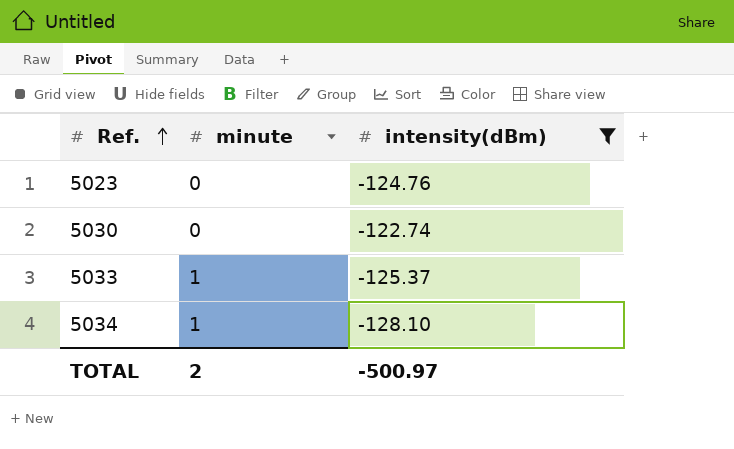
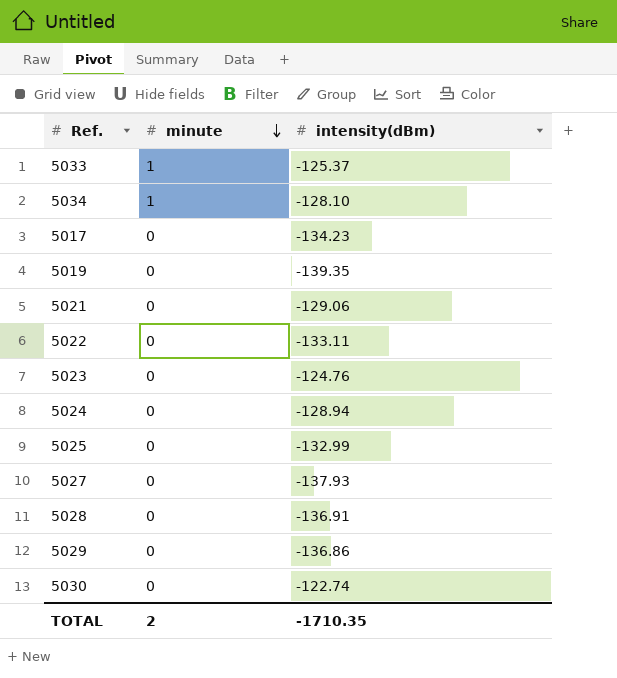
filter: intensity(dBm) >= -128.10 -> none
row order: Ref. ascending -> minute descending
TOTAL | intensity(dBm): -500.97 -> -1710.35

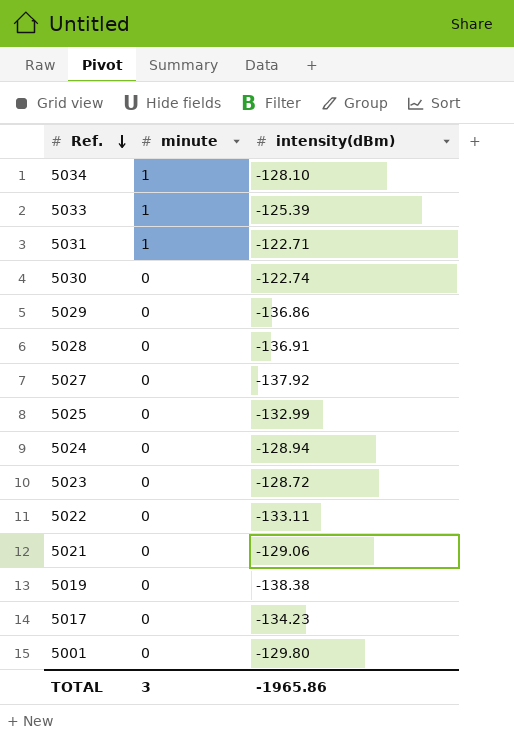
row order: minute descending -> Ref. descending
5033 | intensity(dBm): -125.37 -> -125.39
row 5031: none -> 1 | -122.71
5027 | intensity(dBm): -137.93 -> -137.92
5023 | intensity(dBm): -124.76 -> -128.72
5019 | intensity(dBm): -139.35 -> -138.38
row 5001: none -> 0 | -129.80
TOTAL | minute: 2 -> 3
TOTAL | intensity(dBm): -1710.35 -> -1965.86

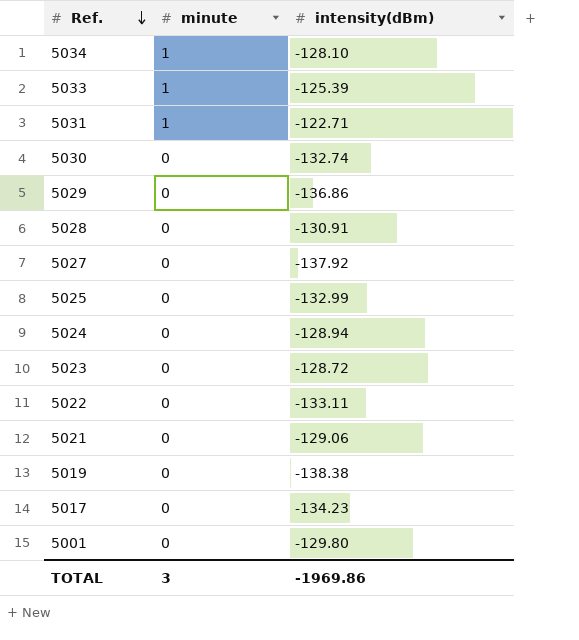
5030 | intensity(dBm): -122.74 -> -132.74
5028 | intensity(dBm): -136.91 -> -130.91
TOTAL | intensity(dBm): -1965.86 -> -1969.86

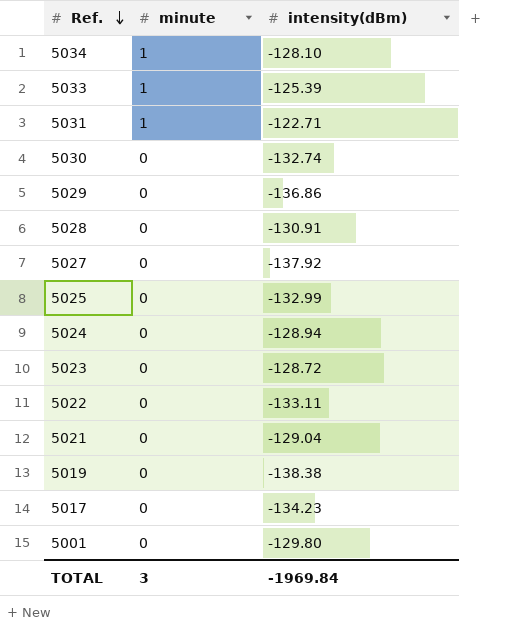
5021 | intensity(dBm): -129.06 -> -129.04
TOTAL | intensity(dBm): -1969.86 -> -1969.84

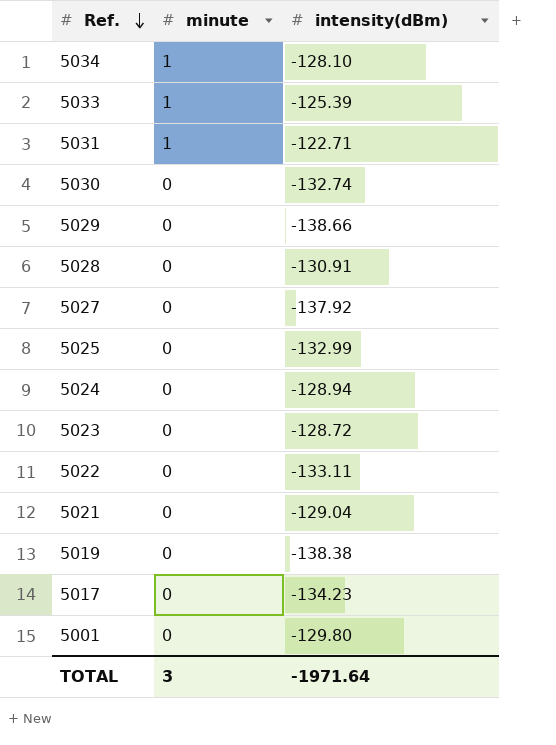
5029 | intensity(dBm): -136.86 -> -138.66
TOTAL | intensity(dBm): -1969.84 -> -1971.64

